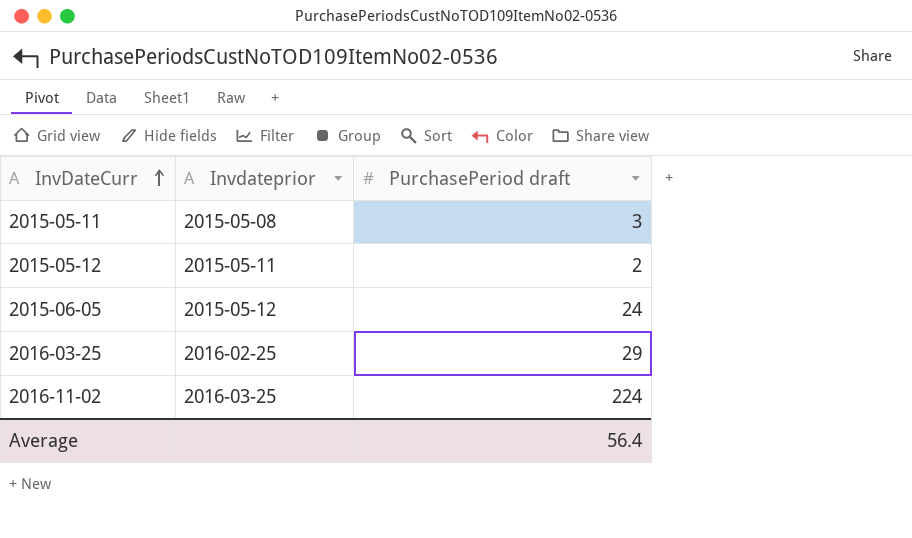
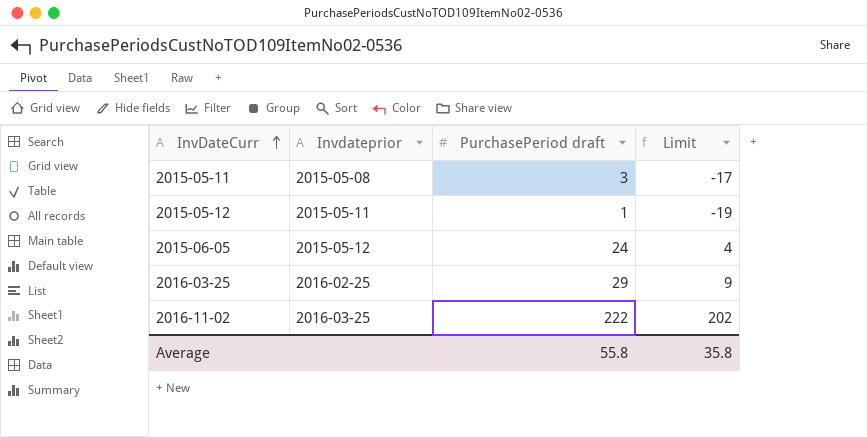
column Limit | formula: none -> [PurchasePeriod draft] - 20
2015-05-12 | PurchasePeriod draft: 2 -> 1
2016-11-02 | PurchasePeriod draft: 224 -> 222
Average | PurchasePeriod draft: 56.4 -> 55.8

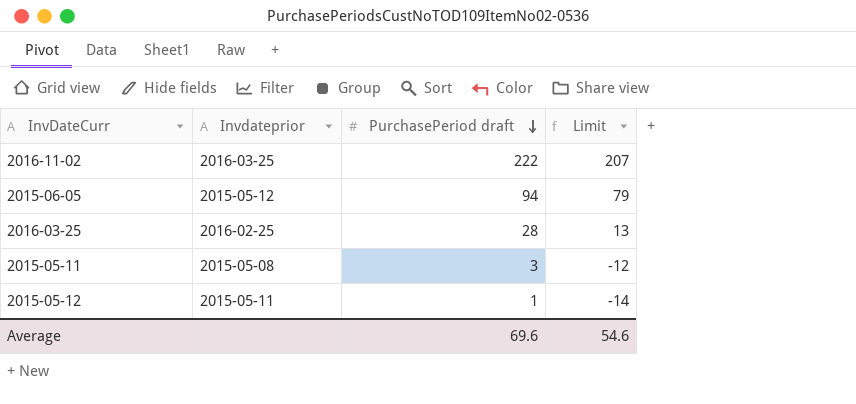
row order: InvDateCurr ascending -> PurchasePeriod draft descending
column Limit | formula: [PurchasePeriod draft] - 20 -> [PurchasePeriod draft] - 15
2015-06-05 | PurchasePeriod draft: 24 -> 94
2016-03-25 | PurchasePeriod draft: 29 -> 28
Average | PurchasePeriod draft: 55.8 -> 69.6
Average | Limit: 35.8 -> 54.6

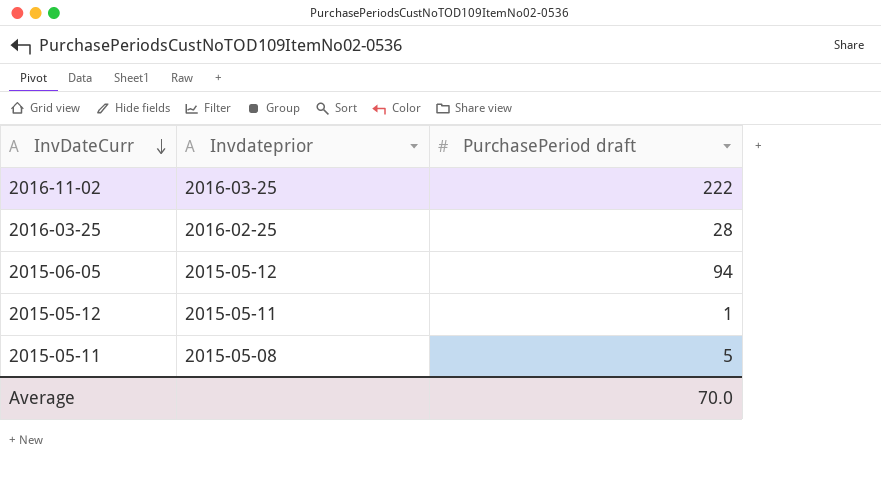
row order: PurchasePeriod draft descending -> InvDateCurr descending
column Limit | formula: [PurchasePeriod draft] - 15 -> none
2015-05-11 | PurchasePeriod draft: 3 -> 5
Average | PurchasePeriod draft: 69.6 -> 70.0

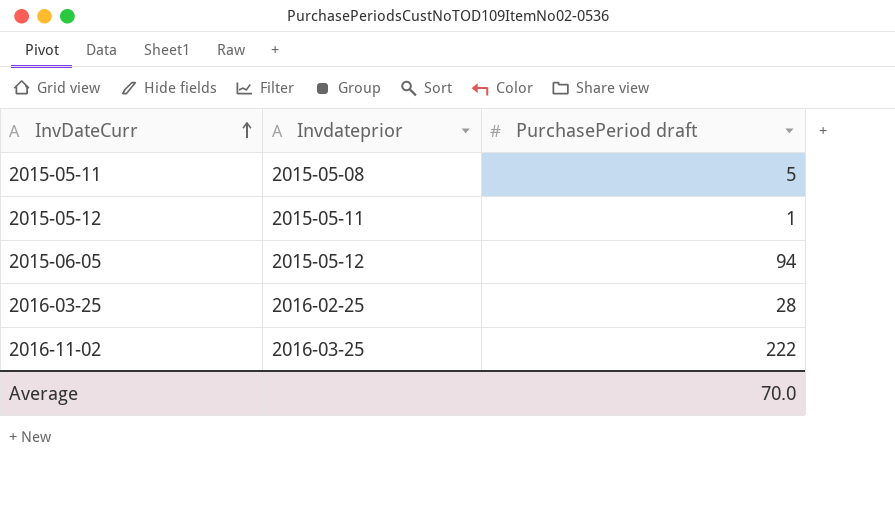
row order: InvDateCurr descending -> InvDateCurr ascending

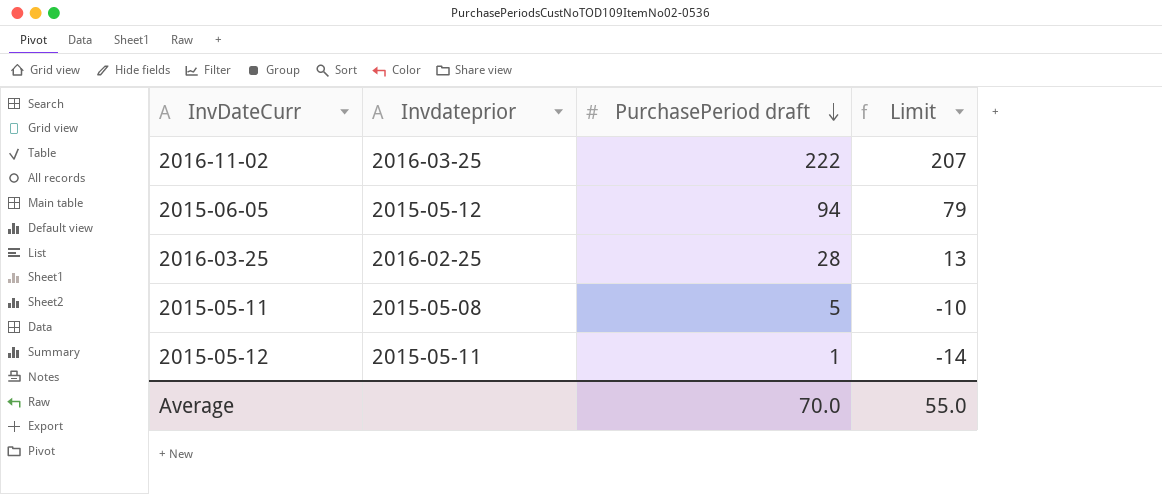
row order: InvDateCurr ascending -> PurchasePeriod draft descending
column Limit | formula: none -> [PurchasePeriod draft] - 15

